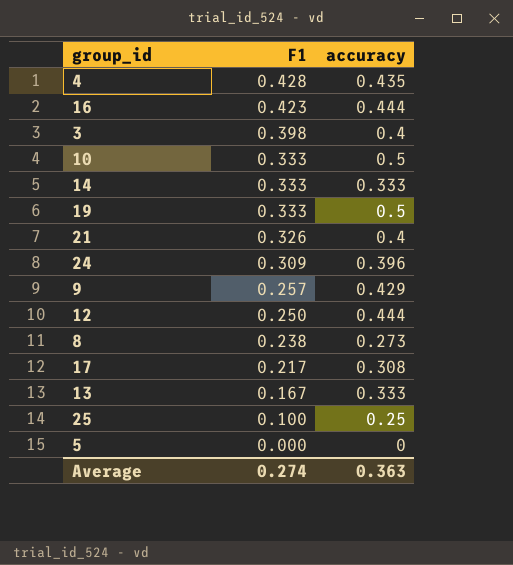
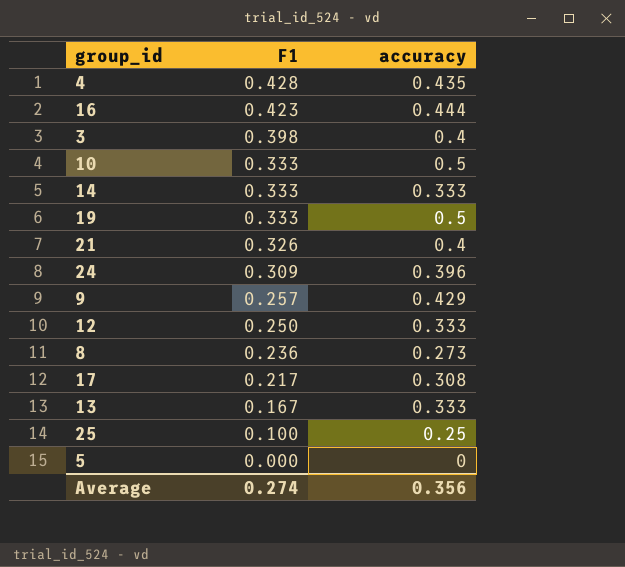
12 | accuracy: 0.444 -> 0.333
8 | F1: 0.238 -> 0.236
Average | accuracy: 0.363 -> 0.356

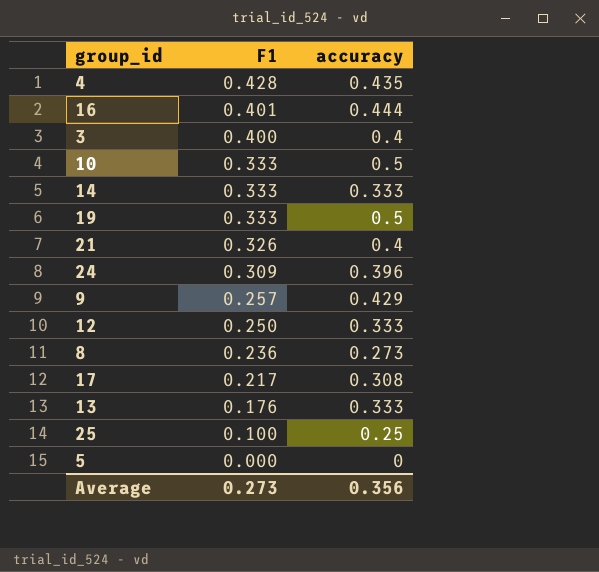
16 | F1: 0.423 -> 0.401
3 | F1: 0.398 -> 0.400
13 | F1: 0.167 -> 0.176
Average | F1: 0.274 -> 0.273

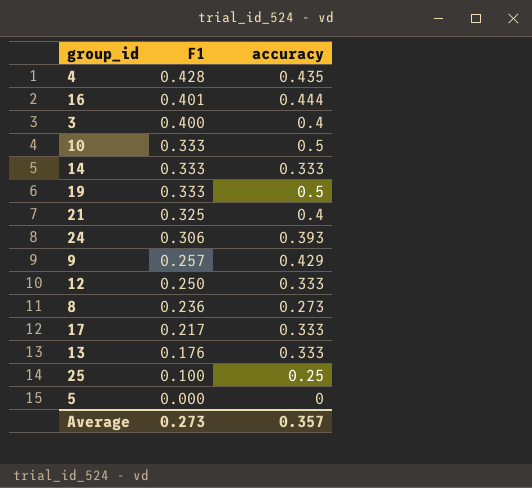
21 | F1: 0.326 -> 0.325
24 | F1: 0.309 -> 0.306
24 | accuracy: 0.396 -> 0.393
17 | accuracy: 0.308 -> 0.333
Average | accuracy: 0.356 -> 0.357

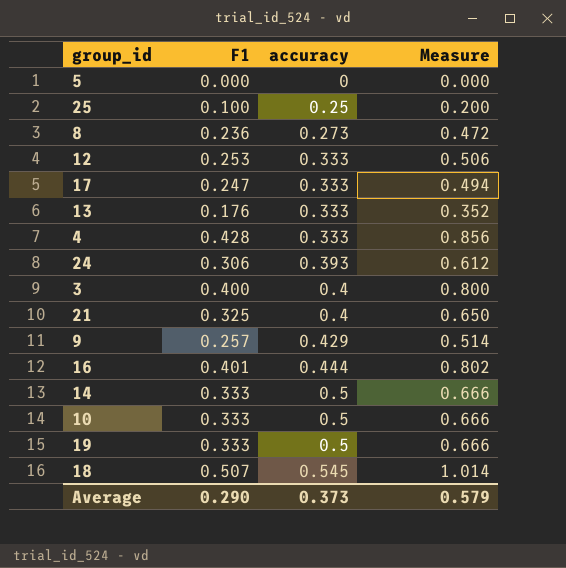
row order: F1 descending -> accuracy ascending
column Measure | formula: none -> [F1] * 2
12 | F1: 0.250 -> 0.253
17 | F1: 0.217 -> 0.247
4 | accuracy: 0.435 -> 0.333
14 | accuracy: 0.333 -> 0.5
row 18: none -> 0.507 | 0.545 | 1.014
Average | F1: 0.273 -> 0.290
Average | accuracy: 0.357 -> 0.373

